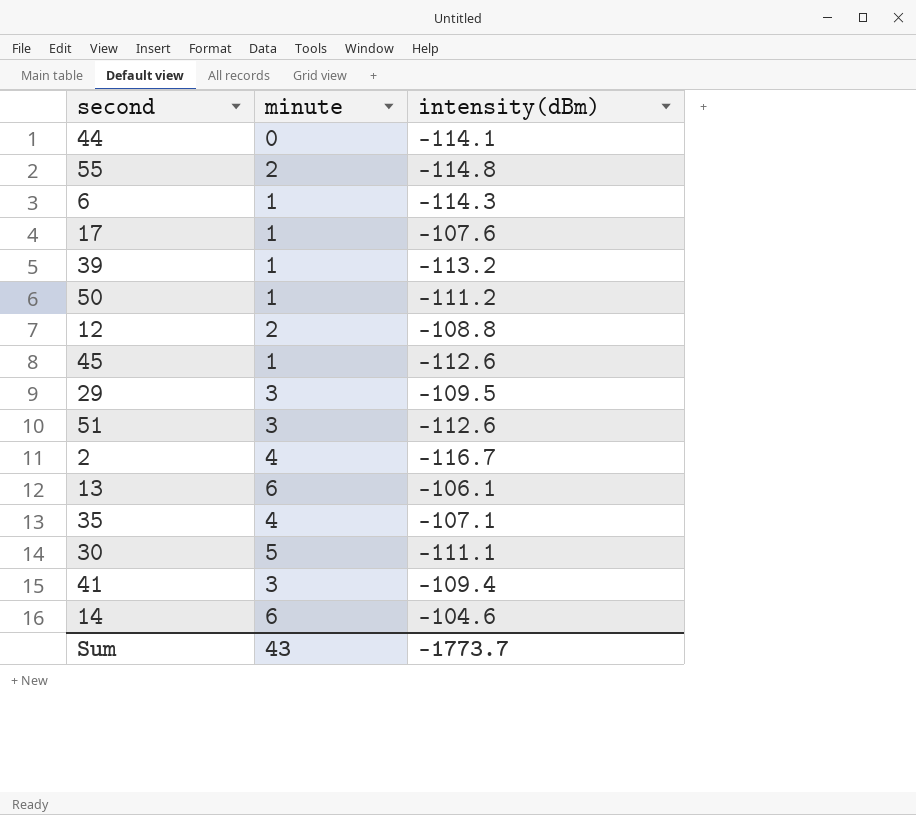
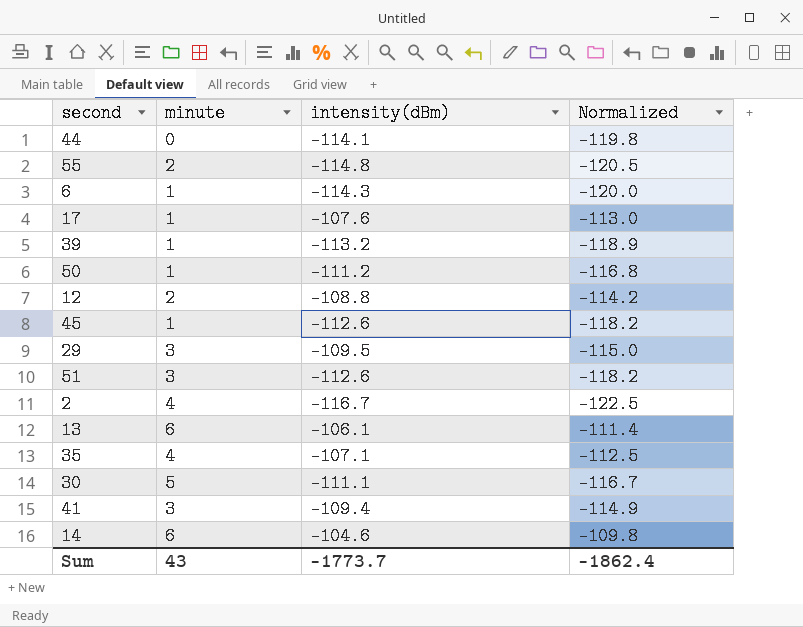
column Normalized | formula: none -> [intensity(dBm)] * 1.05

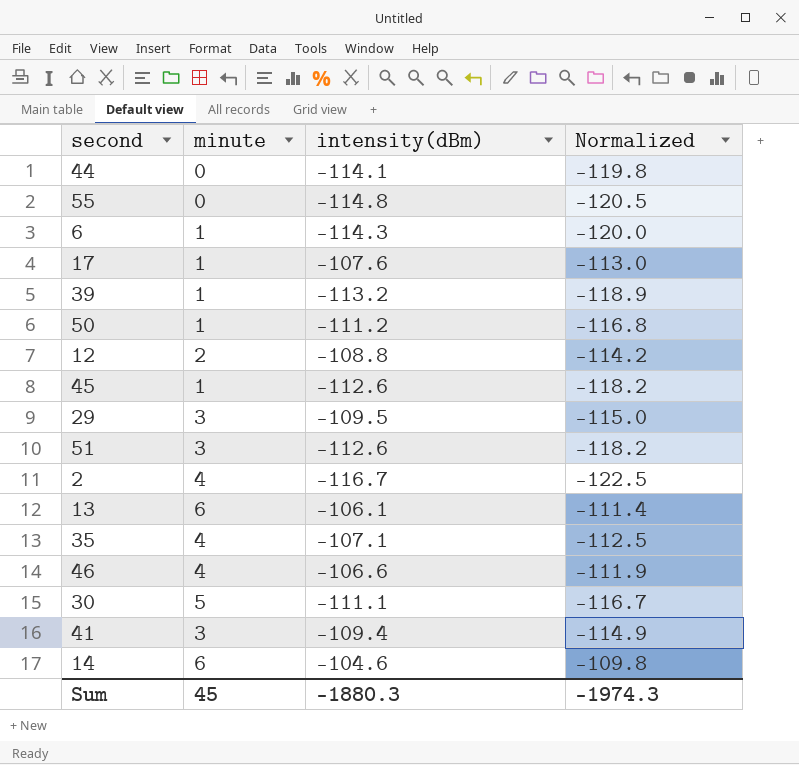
55 | minute: 2 -> 0
row 46: none -> 4 | -106.6 | -111.9
Sum | minute: 43 -> 45
Sum | intensity(dBm): -1773.7 -> -1880.3
Sum | Normalized: -1862.4 -> -1974.3

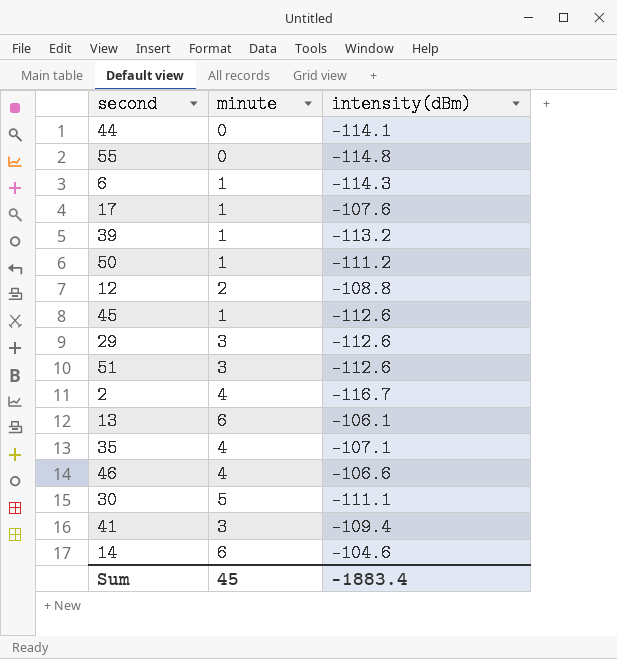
column Normalized | formula: [intensity(dBm)] * 1.05 -> none
29 | intensity(dBm): -109.5 -> -112.6
Sum | intensity(dBm): -1880.3 -> -1883.4

